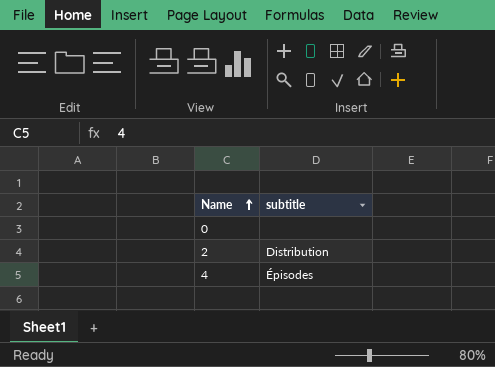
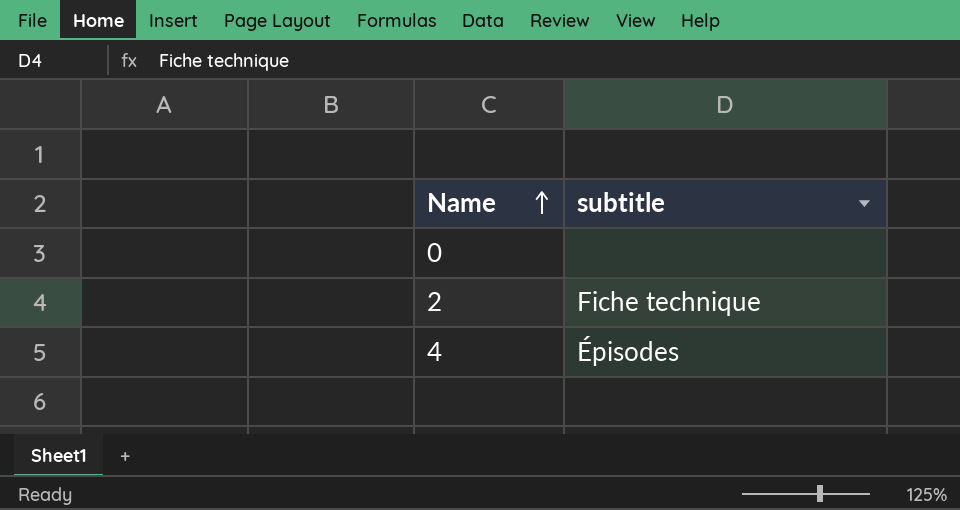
2 | subtitle: Distribution -> Fiche technique

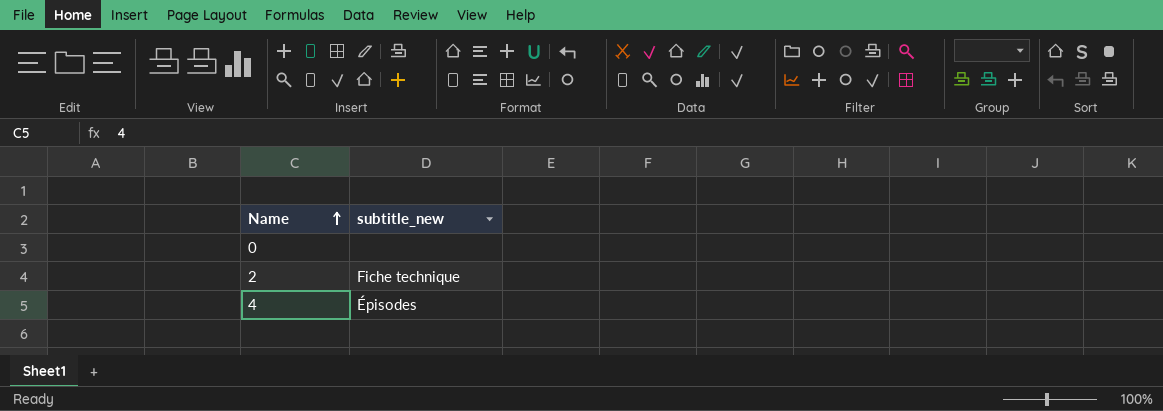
column name: subtitle -> subtitle_new

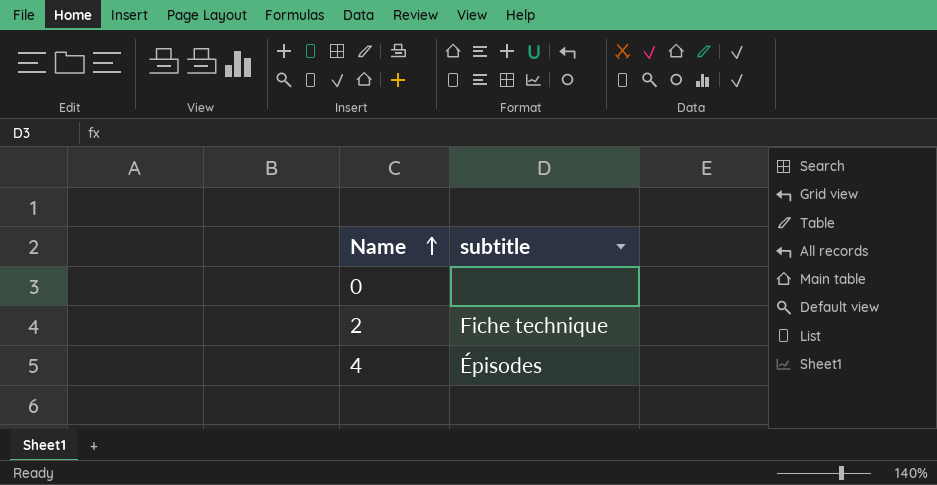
column name: subtitle_new -> subtitle

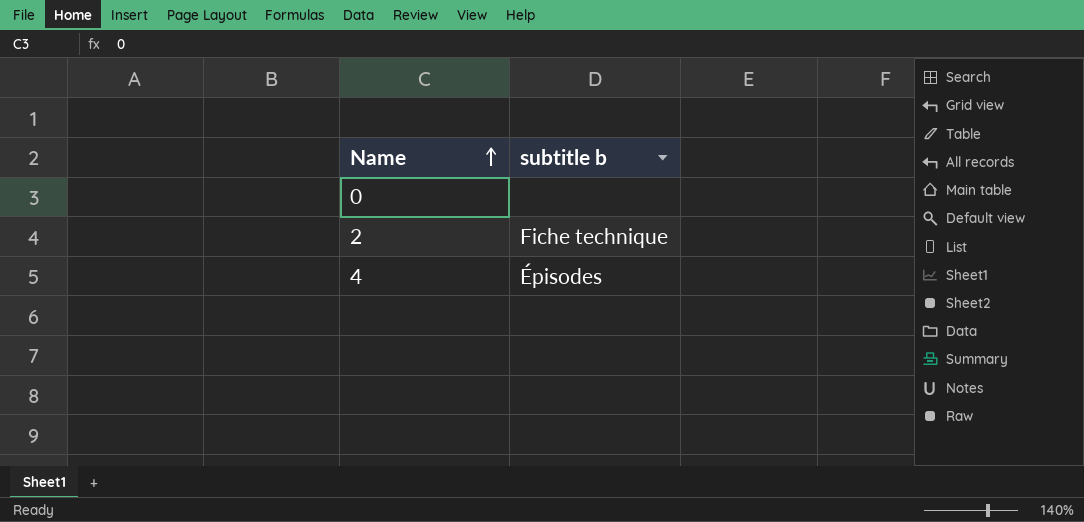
column name: subtitle -> subtitle b

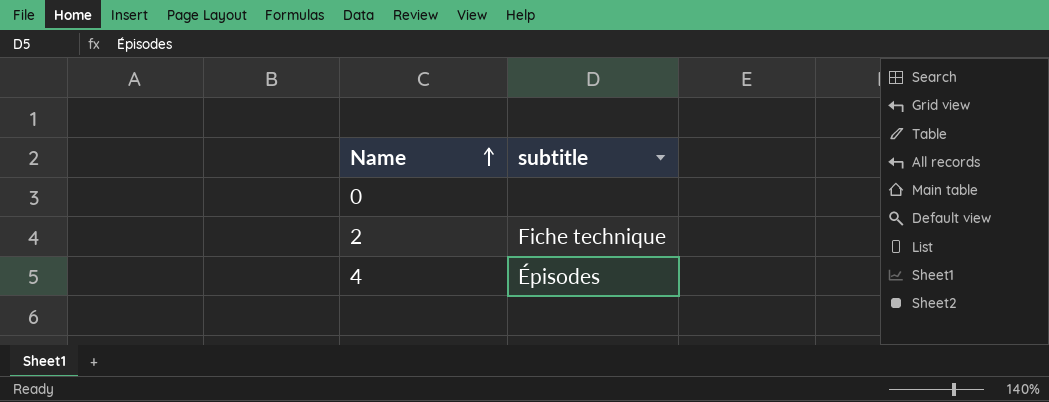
column name: subtitle b -> subtitle

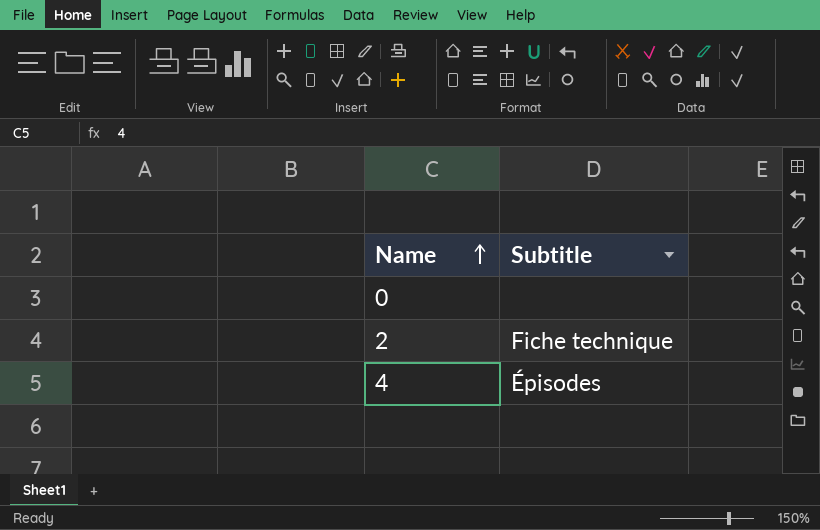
column name: subtitle -> Subtitle

